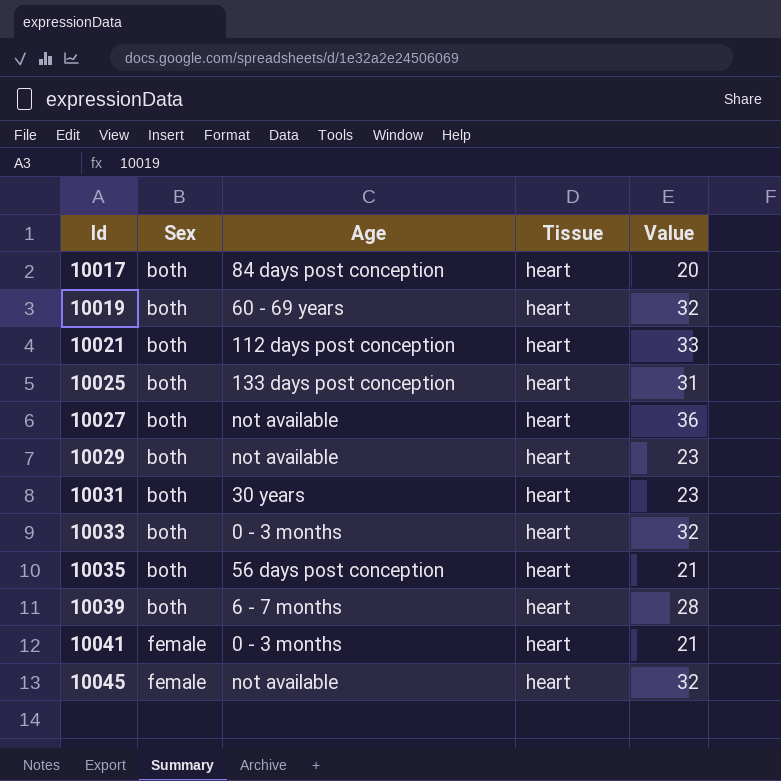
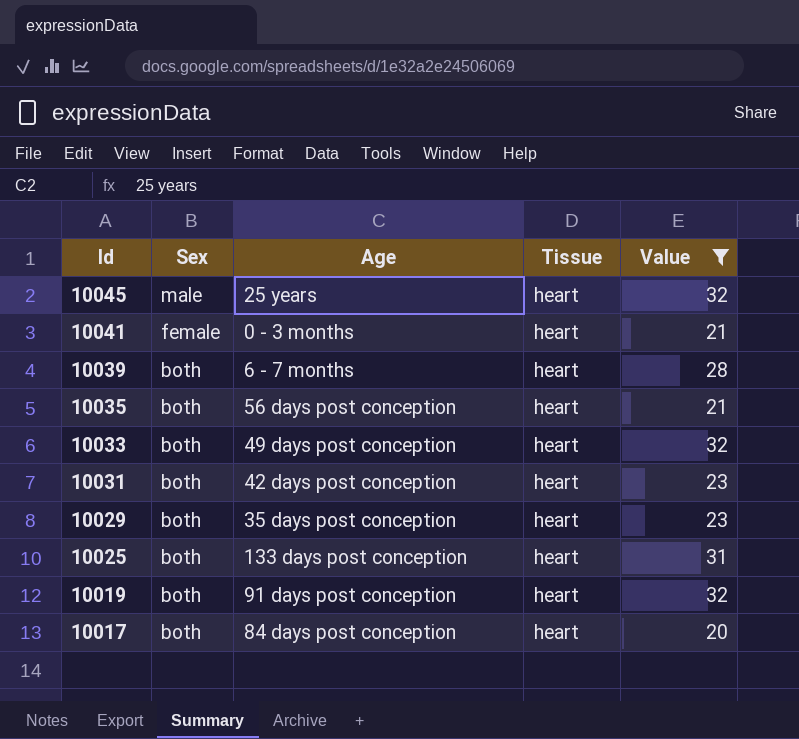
filter: none -> Value <= 32
row order: Id ascending -> Id descending
10045 | Sex: female -> male
10045 | Age: not available -> 25 years
10033 | Age: 0 - 3 months -> 49 days post conception
10031 | Age: 30 years -> 42 days post conception
10029 | Age: not available -> 35 days post conception
10019 | Age: 60 - 69 years -> 91 days post conception

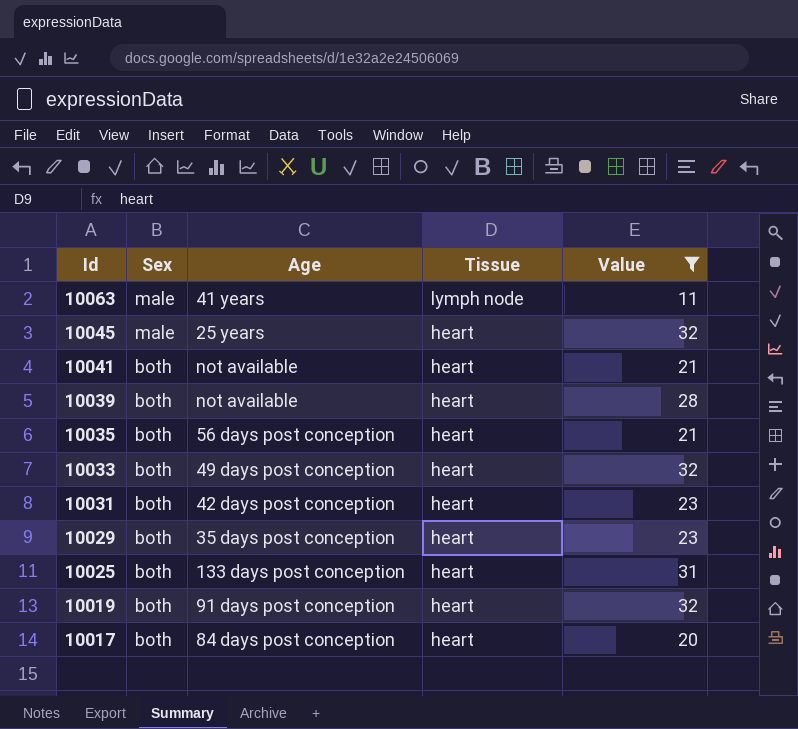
row 10063: none -> male | 41 years | lymph node | 11
10041 | Sex: female -> both
10041 | Age: 0 - 3 months -> not available
10039 | Age: 6 - 7 months -> not available

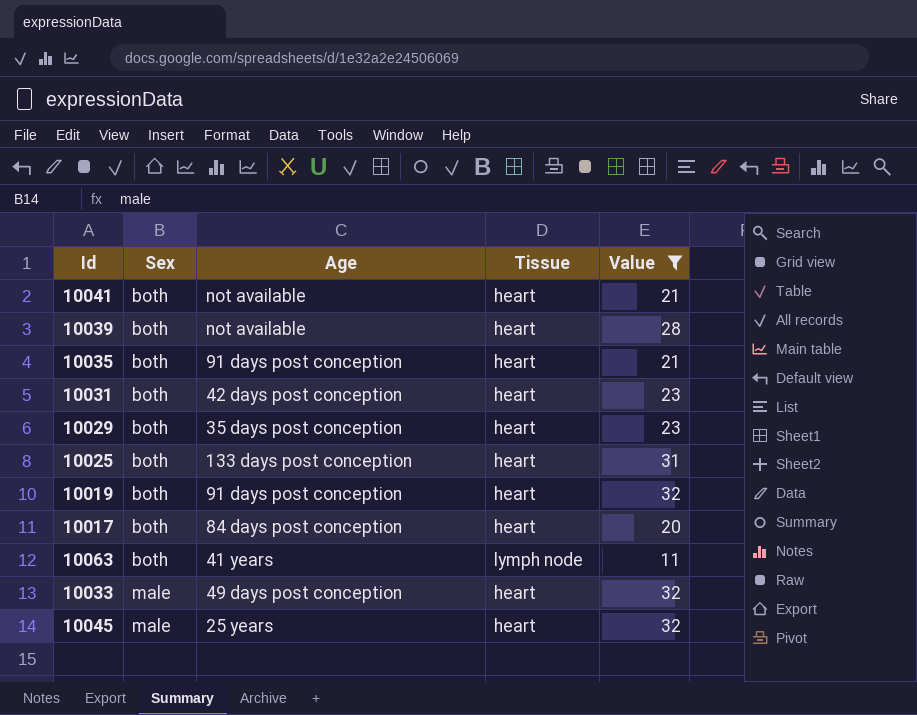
row order: Id descending -> Sex ascending
10035 | Age: 56 days post conception -> 91 days post conception
10063 | Sex: male -> both
10033 | Sex: both -> male

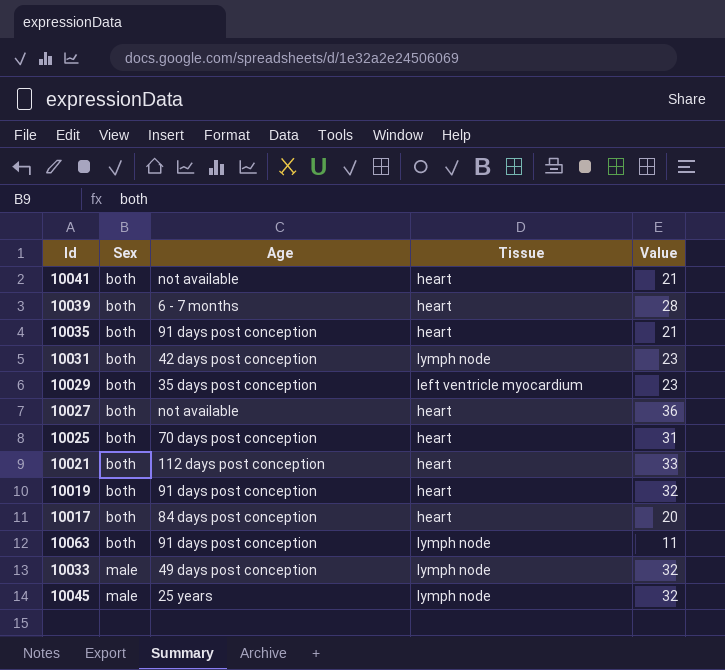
filter: Value <= 32 -> none
10039 | Age: not available -> 6 - 7 months
10031 | Tissue: heart -> lymph node
10029 | Tissue: heart -> left ventricle myocardium
10025 | Age: 133 days post conception -> 70 days post conception
10063 | Age: 41 years -> 91 days post conception
10033 | Tissue: heart -> lymph node
10045 | Tissue: heart -> lymph node

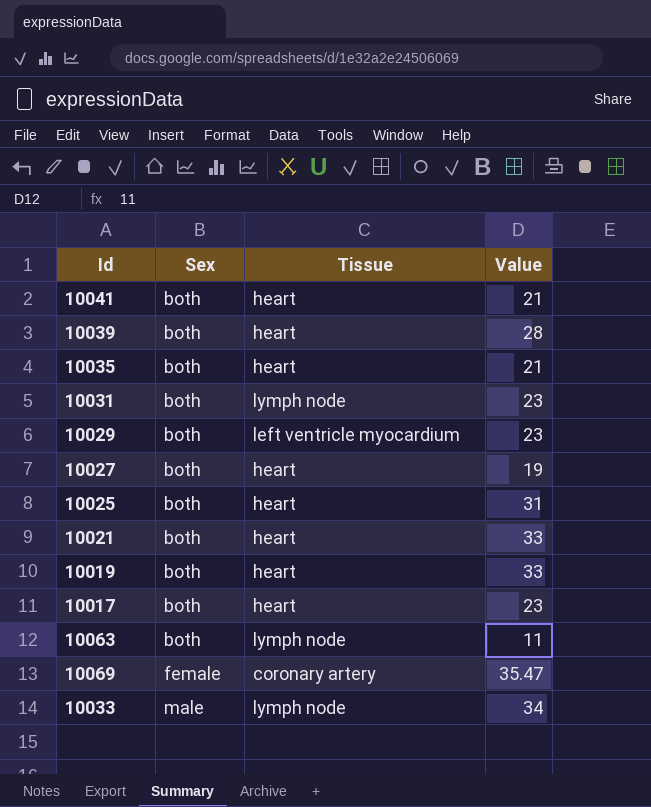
column Age | position: 3 -> none
row 10045: male | 25 years | lymph node | 32 -> none
10027 | Value: 36 -> 19
10019 | Value: 32 -> 33
10017 | Value: 20 -> 23
row 10069: none -> female | coronary artery | 35.47
10033 | Value: 32 -> 34

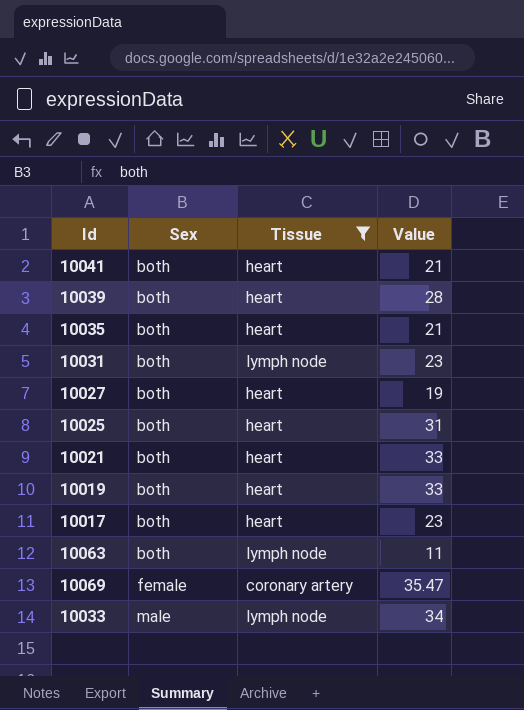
filter: none -> Tissue != left ventricle myocardium

